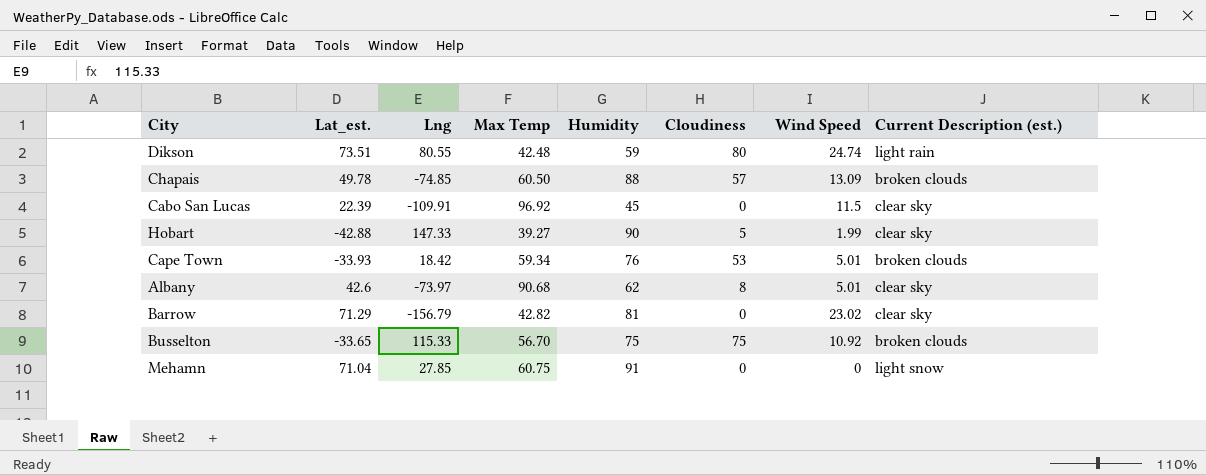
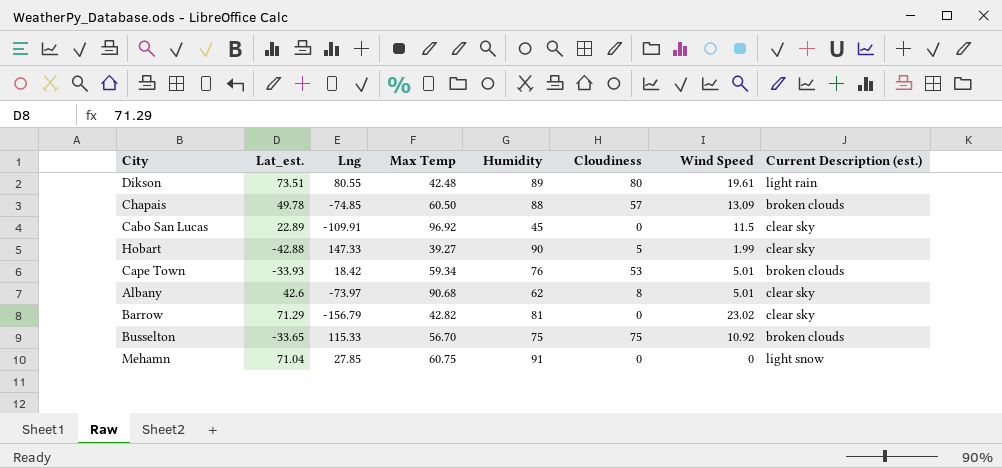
Dikson | Humidity: 59 -> 89
Dikson | Wind Speed: 24.74 -> 19.61
Cabo San Lucas | Lat_est.: 22.39 -> 22.89

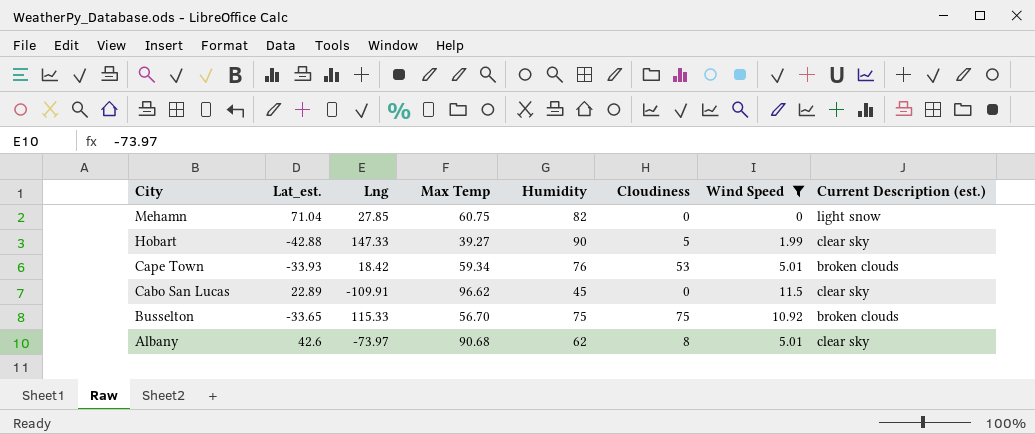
filter: none -> Wind Speed <= 11.5
row order: none -> City descending
Mehamn | Humidity: 91 -> 82
Cabo San Lucas | Max Temp: 96.92 -> 96.62

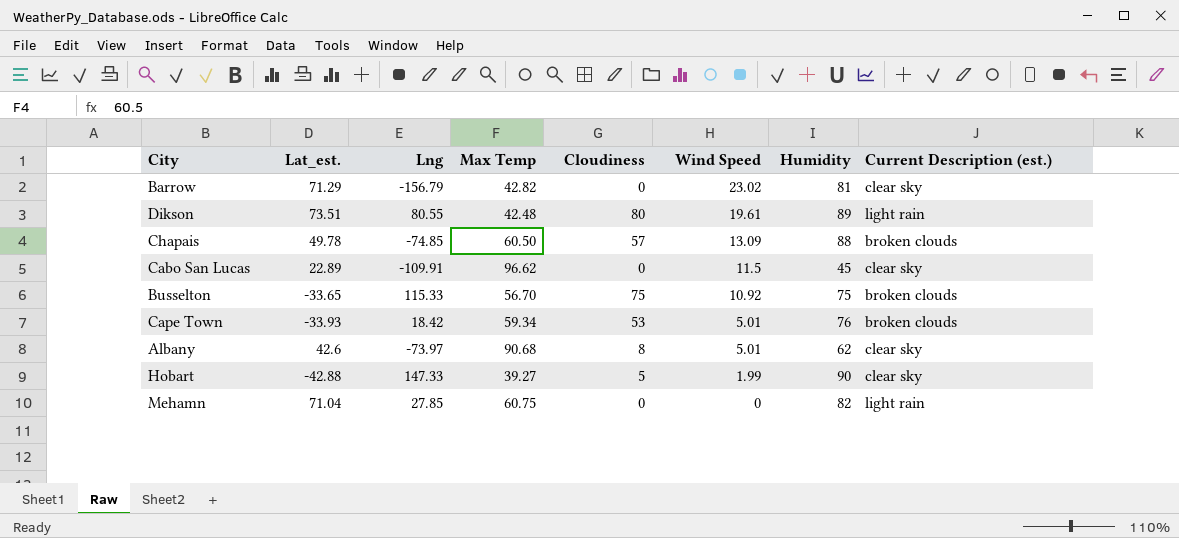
filter: Wind Speed <= 11.5 -> none
row order: City descending -> Wind Speed descending
column Humidity | position: 5 -> 7
Mehamn | Current Description (est.): light snow -> light rain

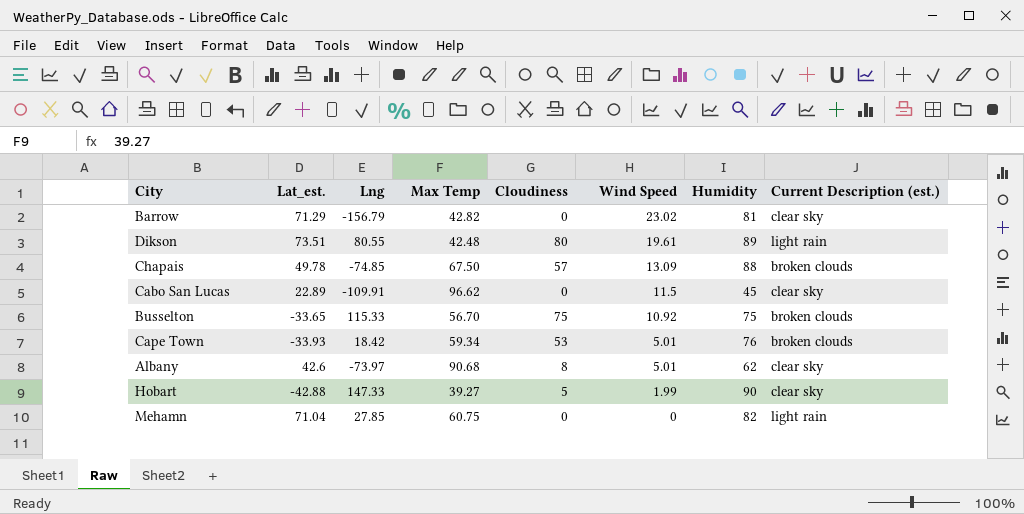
Chapais | Max Temp: 60.50 -> 67.50

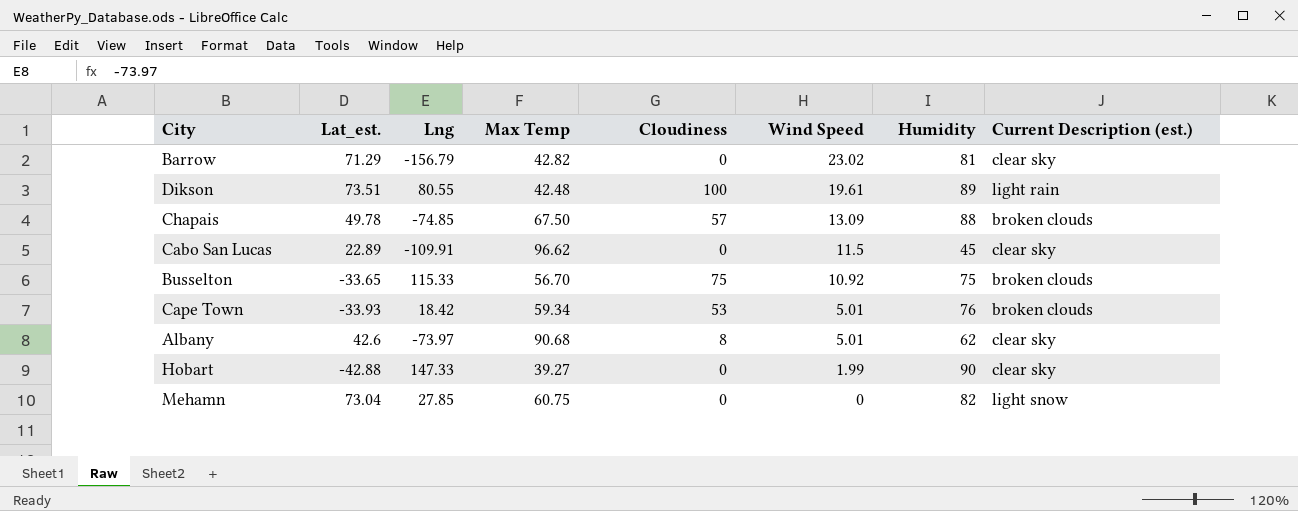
Dikson | Cloudiness: 80 -> 100
Hobart | Cloudiness: 5 -> 0
Mehamn | Lat_est.: 71.04 -> 73.04
Mehamn | Current Description (est.): light rain -> light snow

